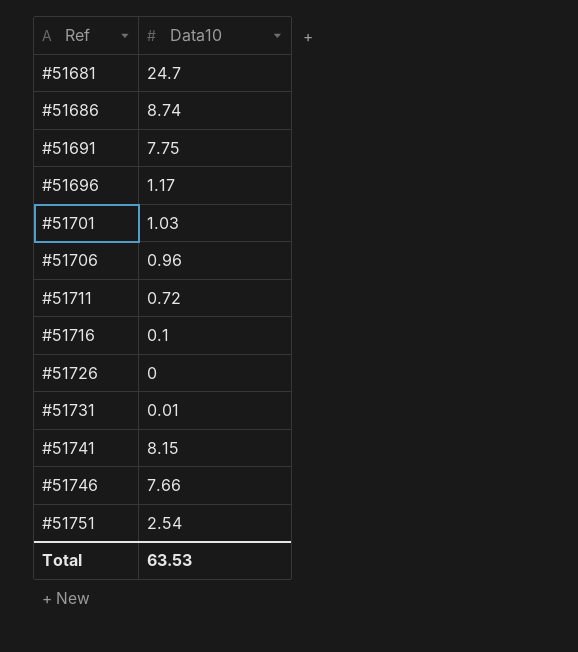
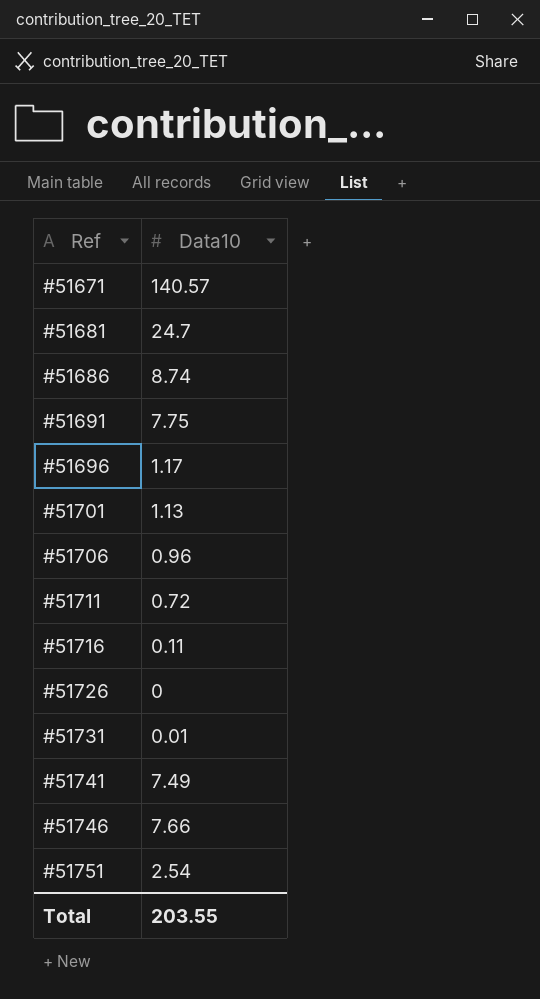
row #51671: none -> 140.57
#51701 | Data10: 1.03 -> 1.13
#51716 | Data10: 0.1 -> 0.11
#51741 | Data10: 8.15 -> 7.49
Total | Data10: 63.53 -> 203.55

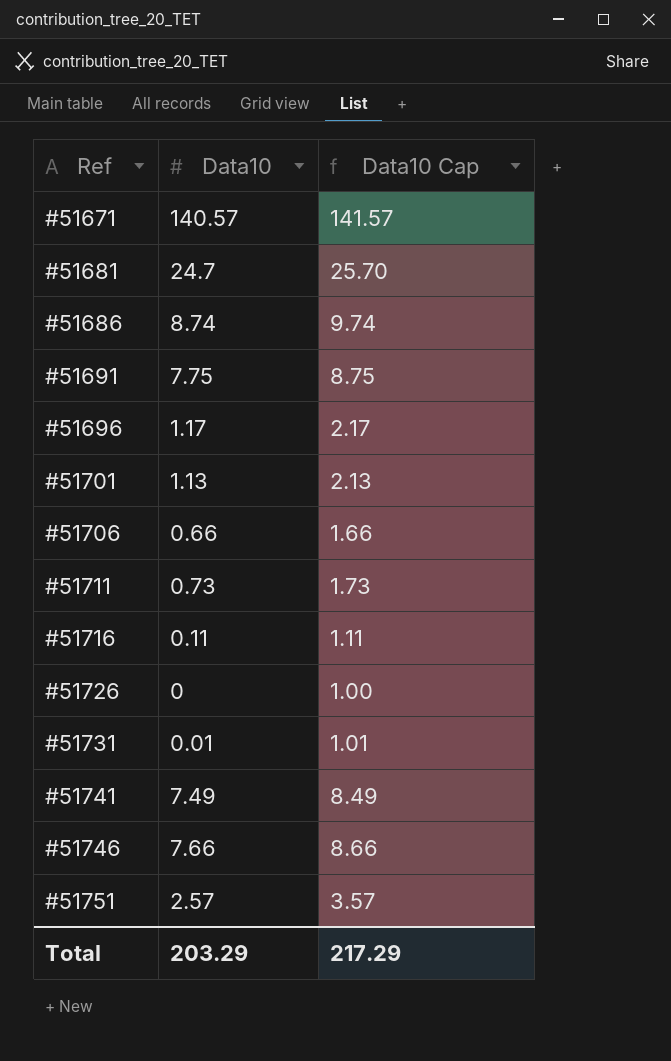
column Data10 Cap | formula: none -> [Data10] + 1
#51706 | Data10: 0.96 -> 0.66
#51711 | Data10: 0.72 -> 0.73
#51751 | Data10: 2.54 -> 2.57
Total | Data10: 203.55 -> 203.29

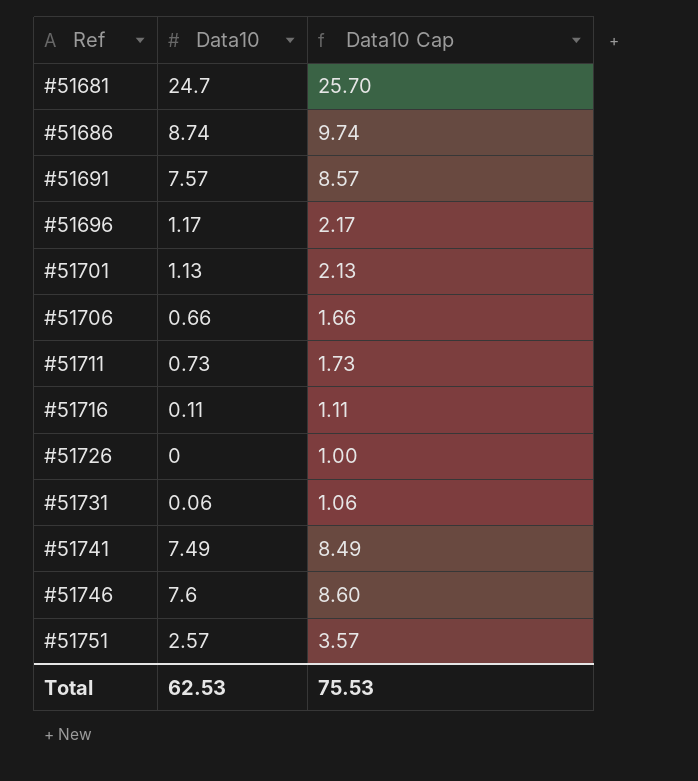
row #51671: 140.57 | 141.57 -> none
#51691 | Data10: 7.75 -> 7.57
#51691 | Data10 Cap: 8.75 -> 8.57
#51731 | Data10: 0.01 -> 0.06
#51731 | Data10 Cap: 1.01 -> 1.06
#51746 | Data10: 7.66 -> 7.6
#51746 | Data10 Cap: 8.66 -> 8.60
Total | Data10: 203.29 -> 62.53
Total | Data10 Cap: 217.29 -> 75.53

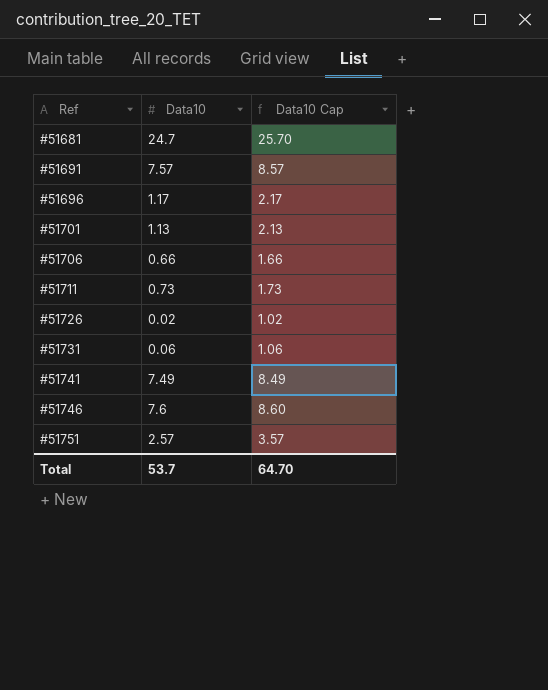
row #51686: 8.74 | 9.74 -> none
row #51716: 0.11 | 1.11 -> none
#51726 | Data10: 0 -> 0.02
#51726 | Data10 Cap: 1.00 -> 1.02
Total | Data10: 62.53 -> 53.7
Total | Data10 Cap: 75.53 -> 64.70

